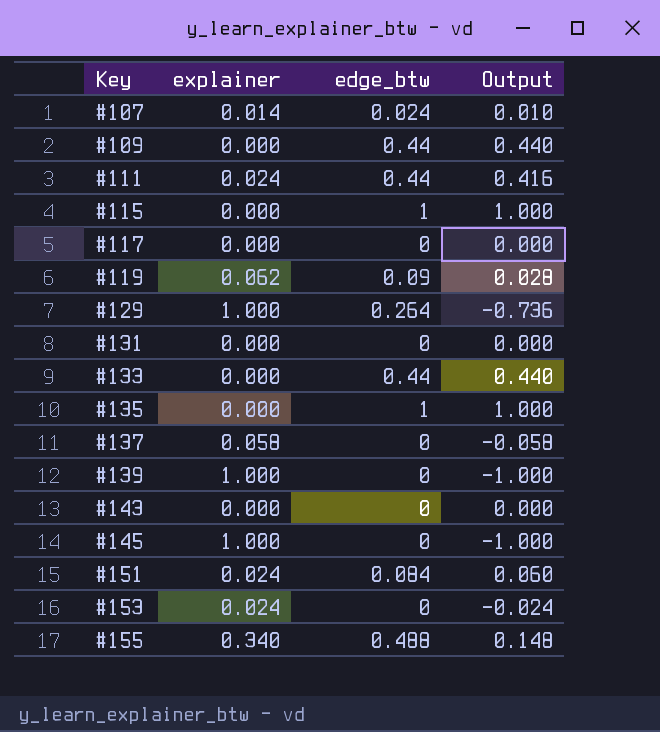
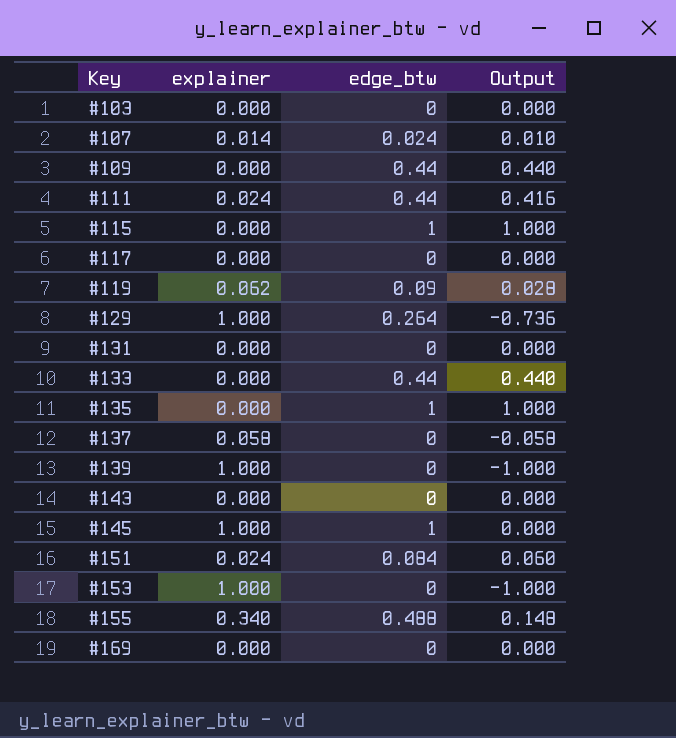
row #103: none -> 0.000 | 0 | 0.000
#145 | edge_btw: 0 -> 1
#145 | Output: -1.000 -> 0.000
#153 | explainer: 0.024 -> 1.000
#153 | Output: -0.024 -> -1.000
row #169: none -> 0.000 | 0 | 0.000

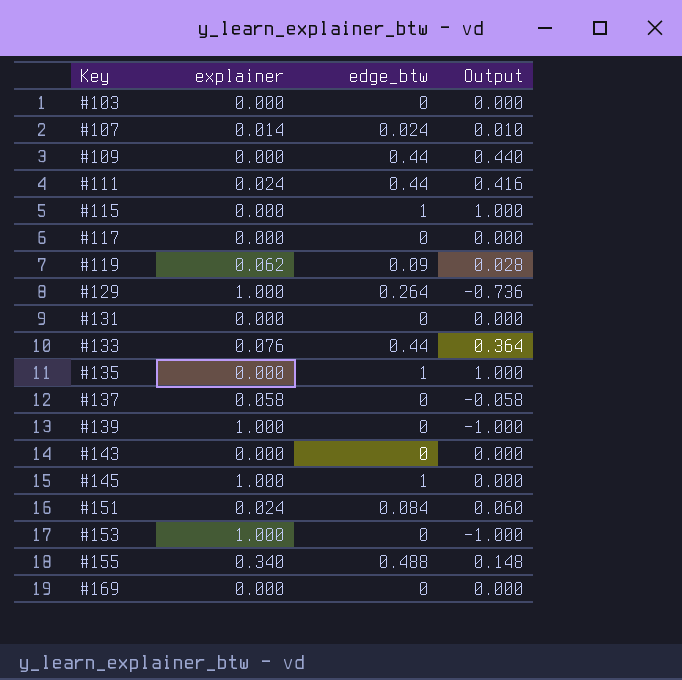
#133 | explainer: 0.000 -> 0.076
#133 | Output: 0.440 -> 0.364

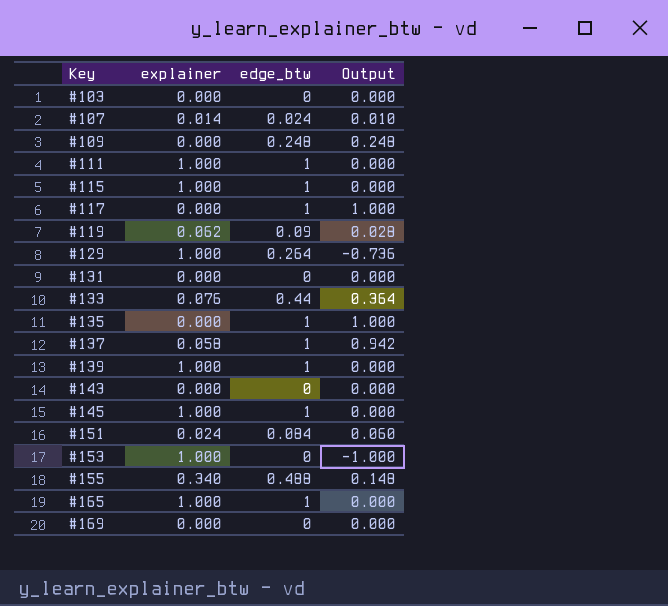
#109 | edge_btw: 0.44 -> 0.248
#109 | Output: 0.440 -> 0.248
#111 | explainer: 0.024 -> 1.000
#111 | edge_btw: 0.44 -> 1
#111 | Output: 0.416 -> 0.000
#115 | explainer: 0.000 -> 1.000
#115 | Output: 1.000 -> 0.000
#117 | edge_btw: 0 -> 1
#117 | Output: 0.000 -> 1.000
#137 | edge_btw: 0 -> 1
#137 | Output: -0.058 -> 0.942
#139 | edge_btw: 0 -> 1
#139 | Output: -1.000 -> 0.000
row #165: none -> 1.000 | 1 | 0.000

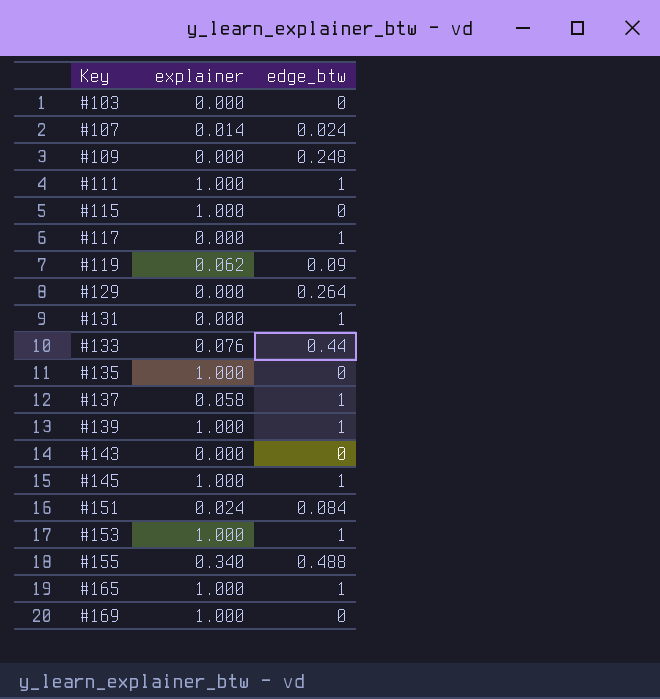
column Output | formula: [edge_btw] - [explainer] -> none
#115 | edge_btw: 1 -> 0
#129 | explainer: 1.000 -> 0.000
#131 | edge_btw: 0 -> 1
#135 | explainer: 0.000 -> 1.000
#135 | edge_btw: 1 -> 0
#153 | edge_btw: 0 -> 1
#169 | explainer: 0.000 -> 1.000

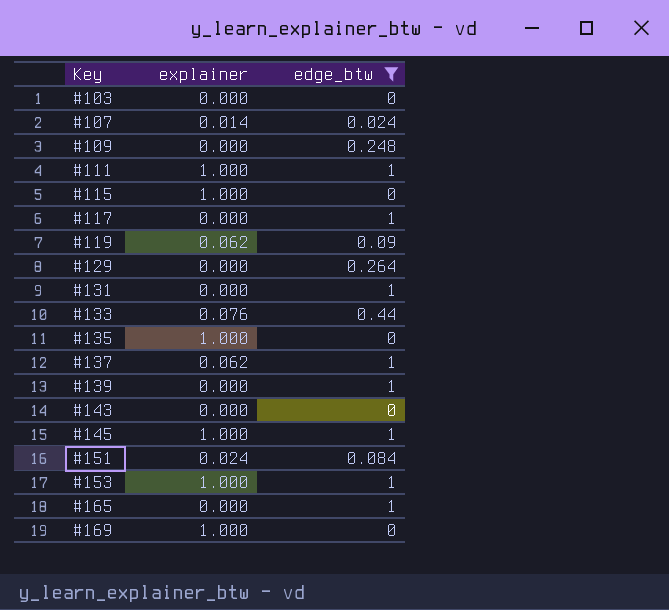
filter: none -> edge_btw != 0.488
#137 | explainer: 0.058 -> 0.062
#139 | explainer: 1.000 -> 0.000
#165 | explainer: 1.000 -> 0.000

